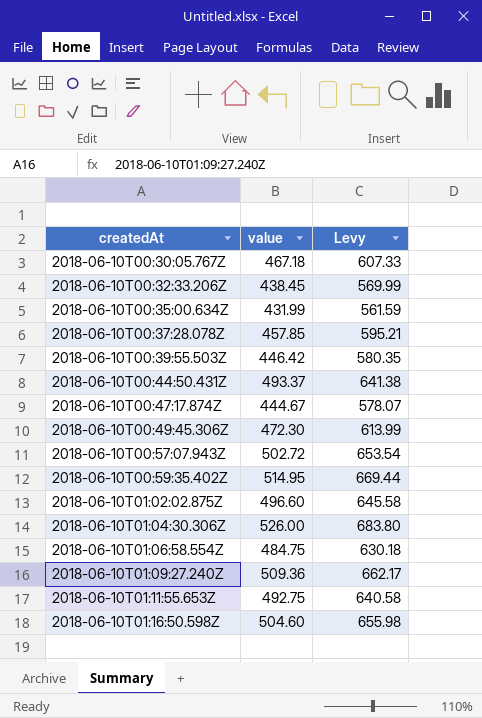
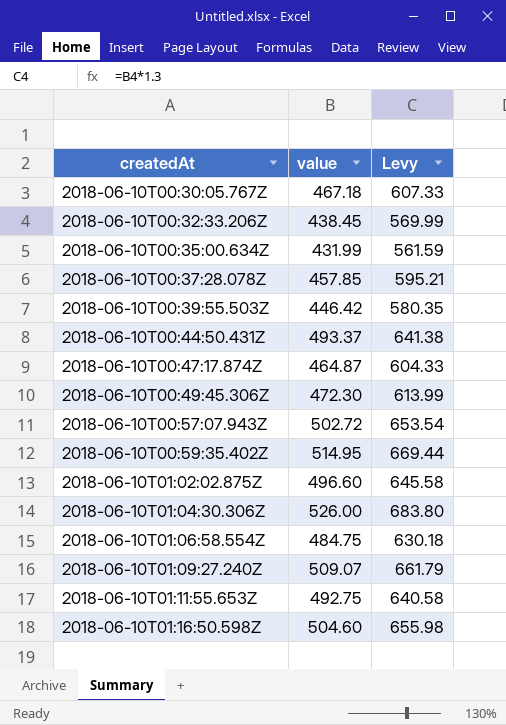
2018-06-10T00:47:17.874Z | value: 444.67 -> 464.87
2018-06-10T00:47:17.874Z | Levy: 578.07 -> 604.33
2018-06-10T01:09:27.240Z | value: 509.36 -> 509.07
2018-06-10T01:09:27.240Z | Levy: 662.17 -> 661.79

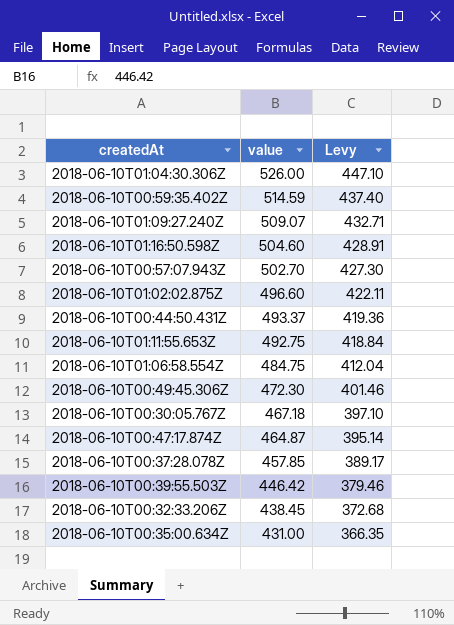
row order: createdAt ascending -> value descending
column Levy | formula: [value] * 1.3 -> [value] * 0.85
2018-06-10T00:59:35.402Z | value: 514.95 -> 514.59
2018-06-10T00:57:07.943Z | value: 502.72 -> 502.70
2018-06-10T00:35:00.634Z | value: 431.99 -> 431.00

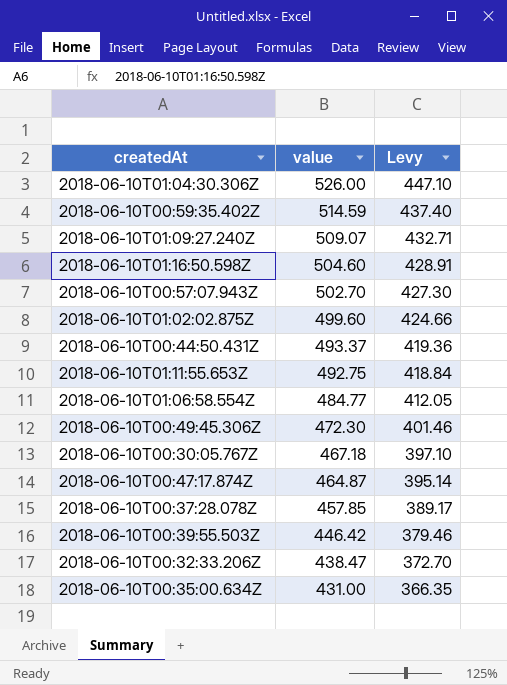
2018-06-10T01:02:02.875Z | value: 496.60 -> 499.60
2018-06-10T01:02:02.875Z | Levy: 422.11 -> 424.66
2018-06-10T01:06:58.554Z | value: 484.75 -> 484.77
2018-06-10T01:06:58.554Z | Levy: 412.04 -> 412.05
2018-06-10T00:32:33.206Z | value: 438.45 -> 438.47
2018-06-10T00:32:33.206Z | Levy: 372.68 -> 372.70

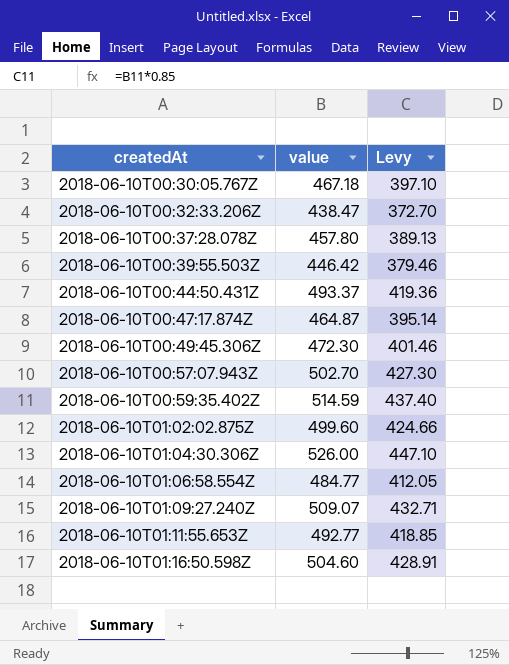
row order: value descending -> createdAt ascending
row 2018-06-10T00:35:00.634Z: 431.00 | 366.35 -> none
2018-06-10T00:37:28.078Z | value: 457.85 -> 457.80
2018-06-10T00:37:28.078Z | Levy: 389.17 -> 389.13
2018-06-10T01:11:55.653Z | value: 492.75 -> 492.77
2018-06-10T01:11:55.653Z | Levy: 418.84 -> 418.85

